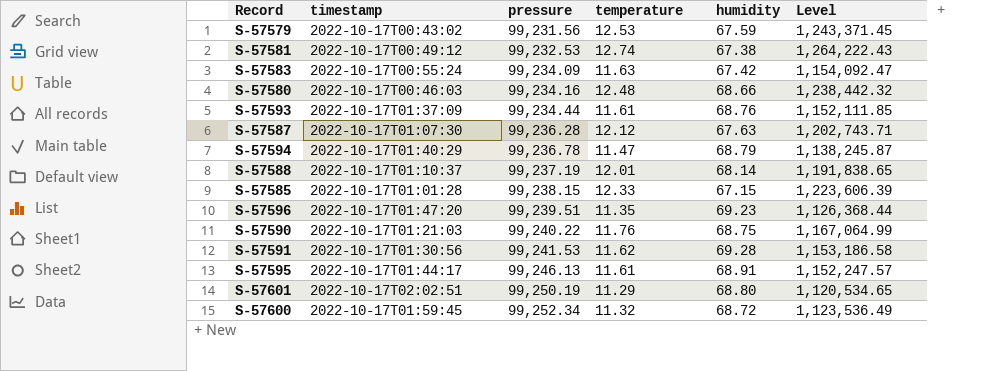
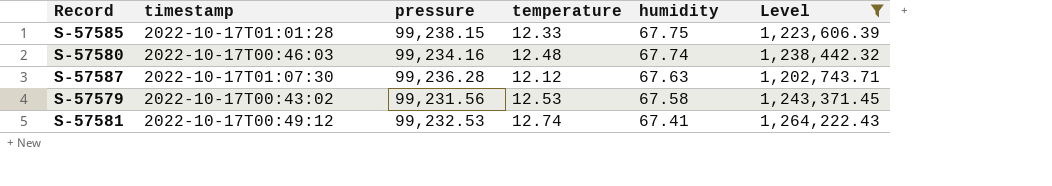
filter: none -> Level >= 1,202,743.71
row order: pressure ascending -> humidity descending
S-57585 | humidity: 67.15 -> 67.75
S-57580 | humidity: 68.66 -> 67.74
S-57579 | humidity: 67.59 -> 67.58
S-57581 | humidity: 67.38 -> 67.41

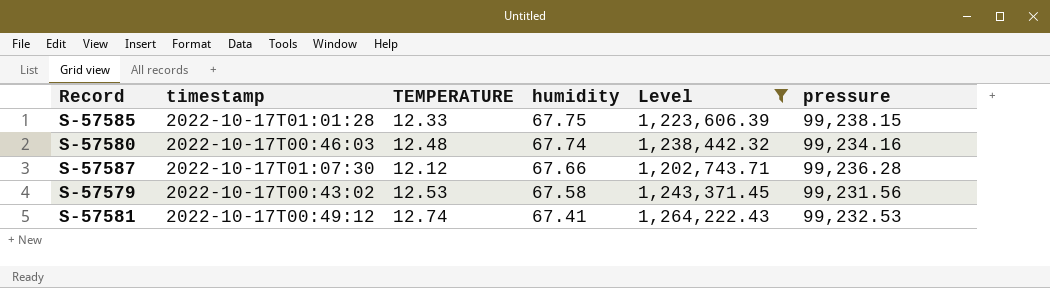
column name: temperature -> TEMPERATURE
column pressure | position: 3 -> 6
S-57587 | humidity: 67.63 -> 67.66

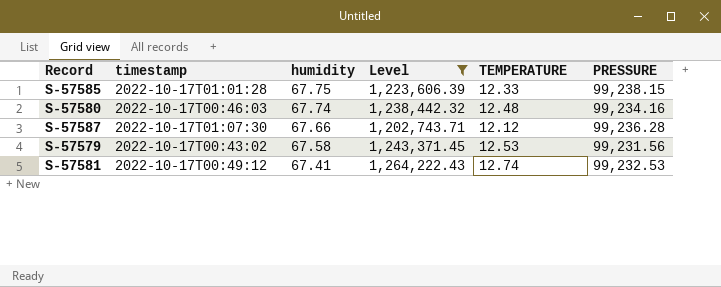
column TEMPERATURE | position: 3 -> 5
column name: pressure -> PRESSURE

